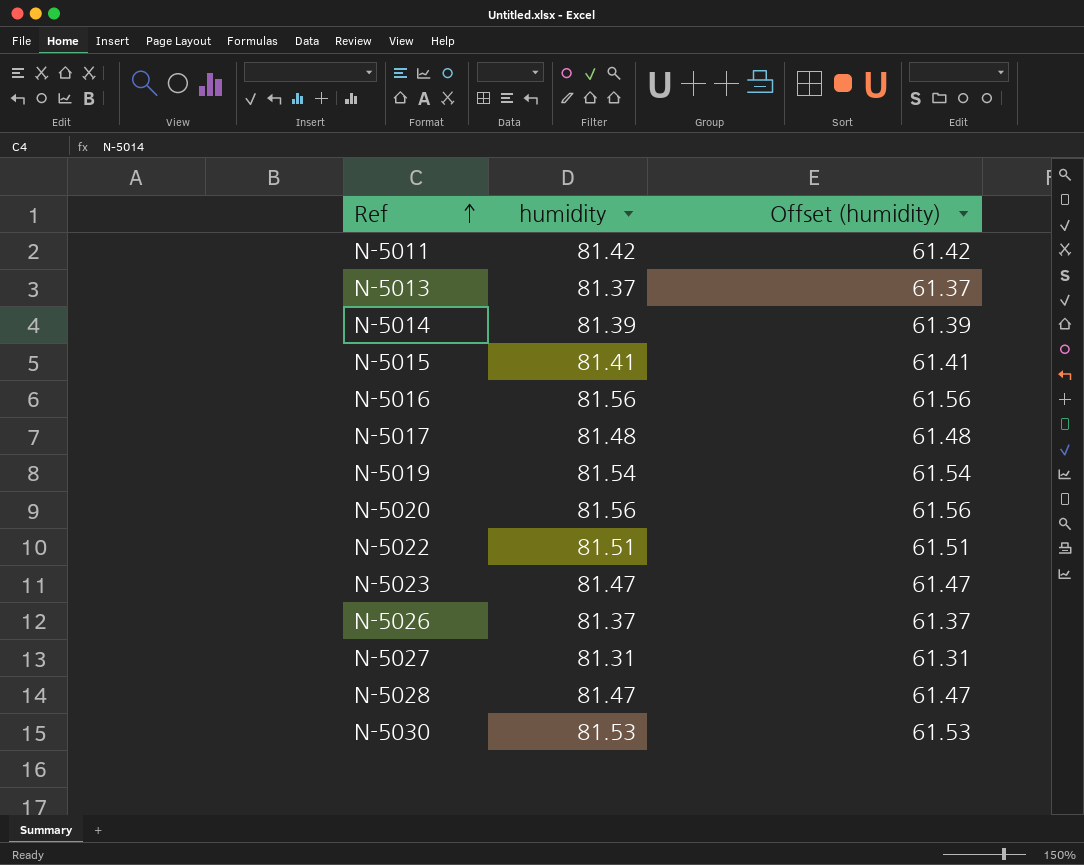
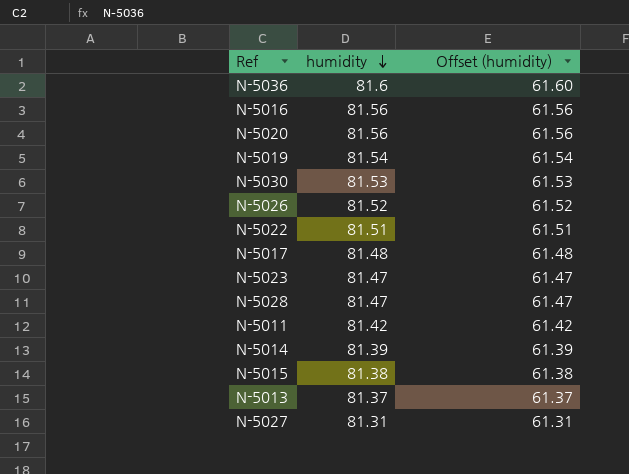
row order: Ref ascending -> humidity descending
row N-5036: none -> 81.6 | 61.60
N-5026 | humidity: 81.37 -> 81.52
N-5026 | Offset (humidity): 61.37 -> 61.52
N-5015 | humidity: 81.41 -> 81.38
N-5015 | Offset (humidity): 61.41 -> 61.38

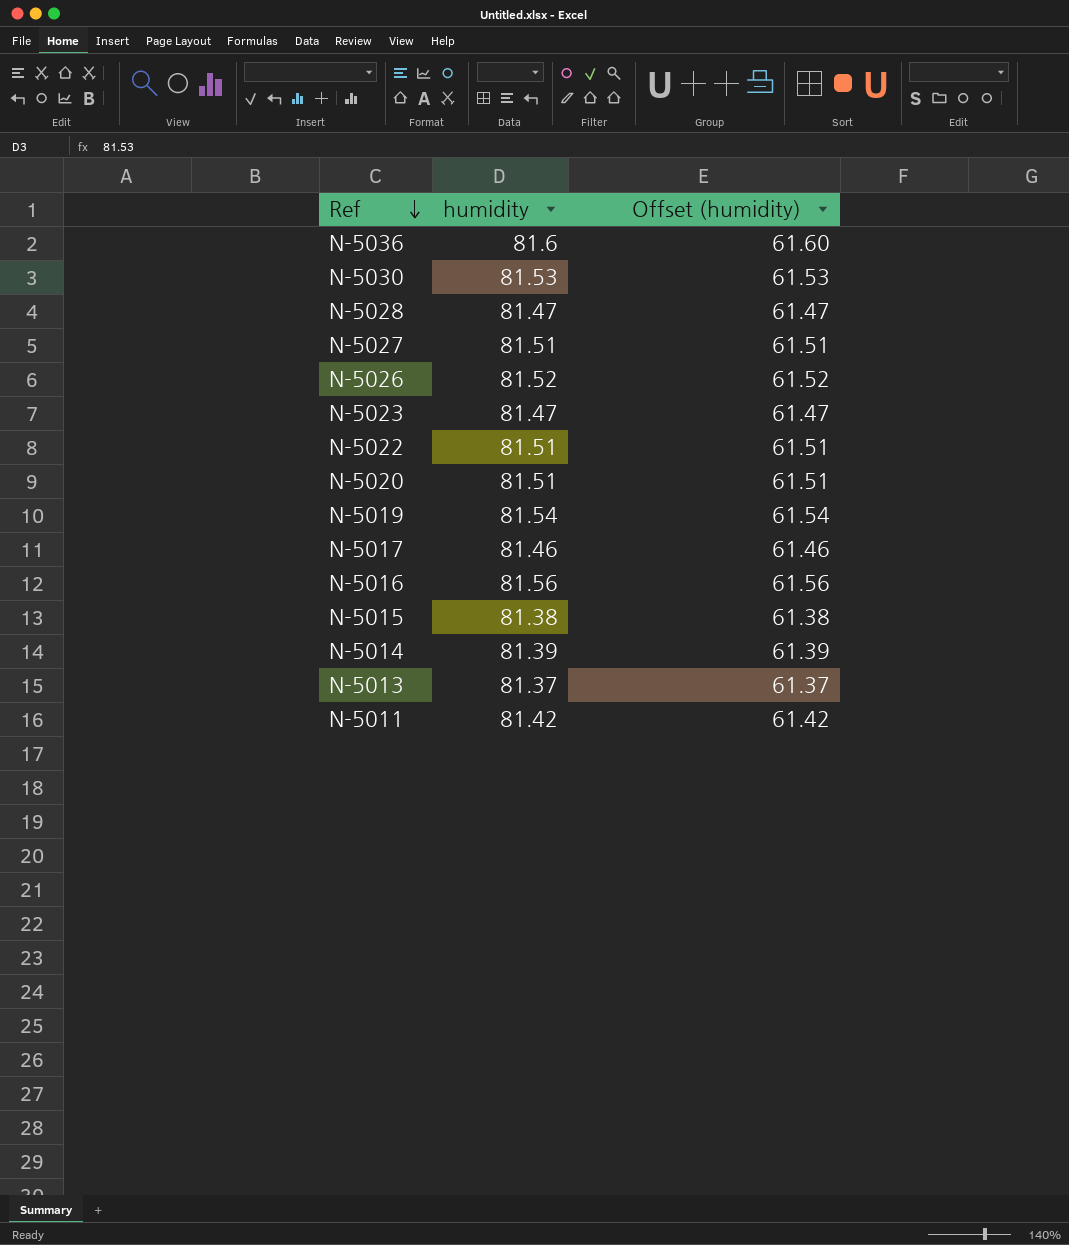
row order: humidity descending -> Ref descending
N-5027 | humidity: 81.31 -> 81.51
N-5027 | Offset (humidity): 61.31 -> 61.51
N-5020 | humidity: 81.56 -> 81.51
N-5020 | Offset (humidity): 61.56 -> 61.51
N-5017 | humidity: 81.48 -> 81.46
N-5017 | Offset (humidity): 61.48 -> 61.46

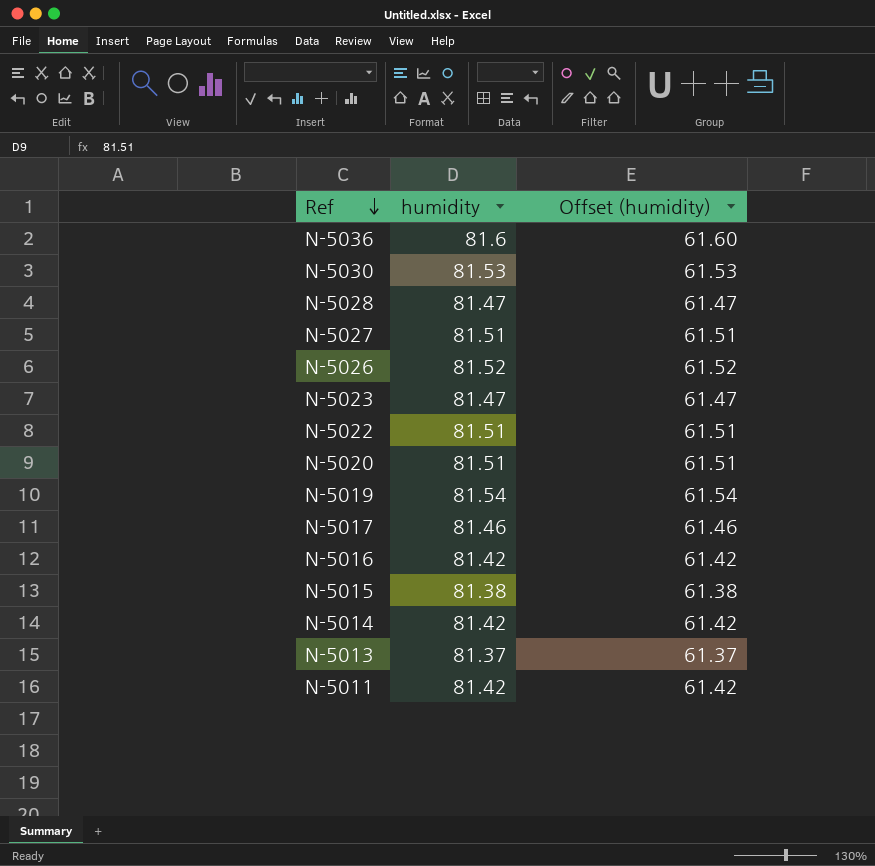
N-5016 | humidity: 81.56 -> 81.42
N-5016 | Offset (humidity): 61.56 -> 61.42
N-5014 | humidity: 81.39 -> 81.42
N-5014 | Offset (humidity): 61.39 -> 61.42

